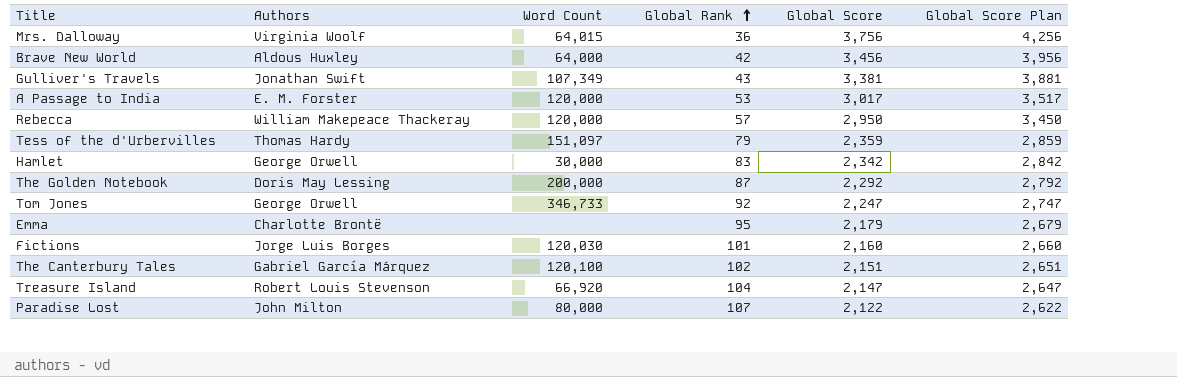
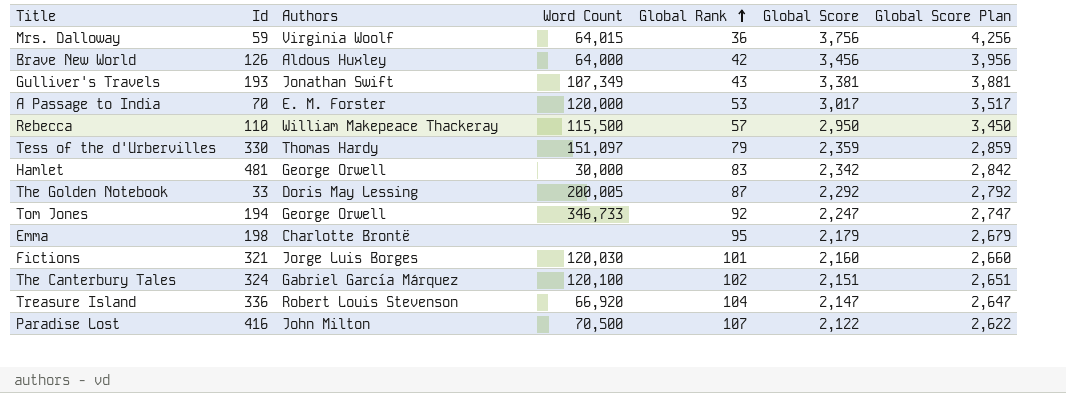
column Id | position: none -> 2
Rebecca | Word Count: 120,000 -> 115,500
The Golden Notebook | Word Count: 200,000 -> 200,005
Paradise Lost | Word Count: 80,000 -> 70,500

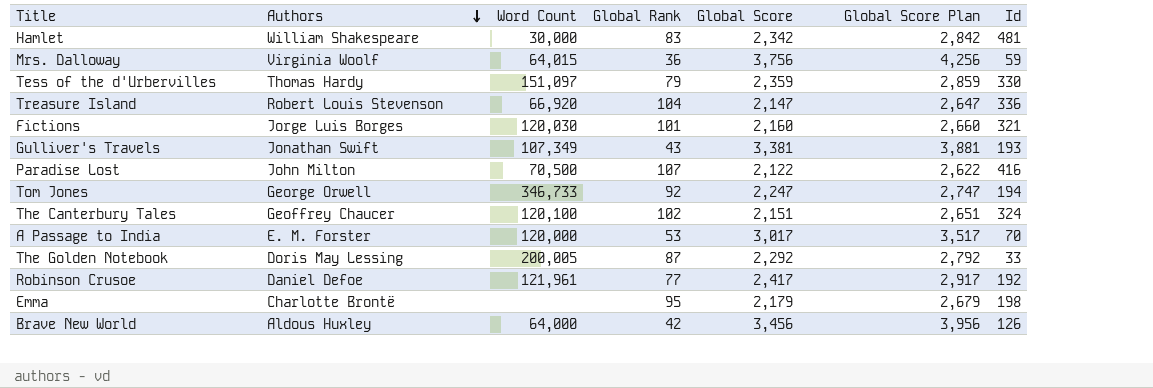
row order: Global Rank ascending -> Authors descending
column Id | position: 2 -> 7
row Rebecca: 110 | William Makepeace Thackeray | 115,500 | 57 | 2,950 | 3,450 -> none
Hamlet | Authors: George Orwell -> William Shakespeare
The Canterbury Tales | Authors: Gabriel García Márquez -> Geoffrey Chaucer
row Robinson Crusoe: none -> Daniel Defoe | 121,961 | 77 | 2,417 | 2,917 | 192

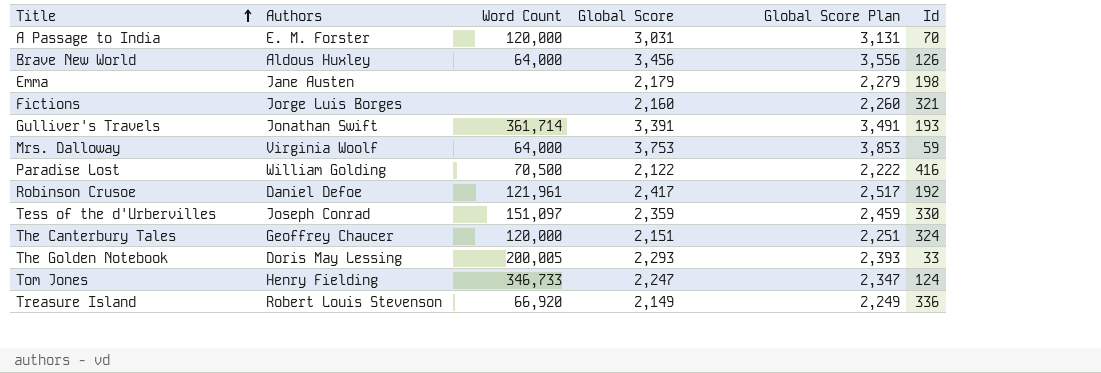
row order: Authors descending -> Title ascending
column Global Rank | position: 4 -> none
column Global Score Plan | formula: [Global Score] + 500 -> [Global Score] + 100
row Hamlet: William Shakespeare | 30,000 | 83 | 2,342 | 2,842 | 481 -> none
A Passage to India | Global Score: 3,017 -> 3,031
Emma | Authors: Charlotte Brontë -> Jane Austen
Fictions | Word Count: 120,030 -> none
Gulliver's Travels | Word Count: 107,349 -> 361,714
Gulliver's Travels | Global Score: 3,381 -> 3,391
Mrs. Dalloway | Word Count: 64,015 -> 64,000
Mrs. Dalloway | Global Score: 3,756 -> 3,753
Paradise Lost | Authors: John Milton -> William Golding
Tess of the d'Urbervilles | Authors: Thomas Hardy -> Joseph Conrad
The Canterbury Tales | Word Count: 120,100 -> 120,000
The Golden Notebook | Global Score: 2,292 -> 2,293
Tom Jones | Authors: George Orwell -> Henry Fielding
Tom Jones | Id: 194 -> 124
Treasure Island | Global Score: 2,147 -> 2,149

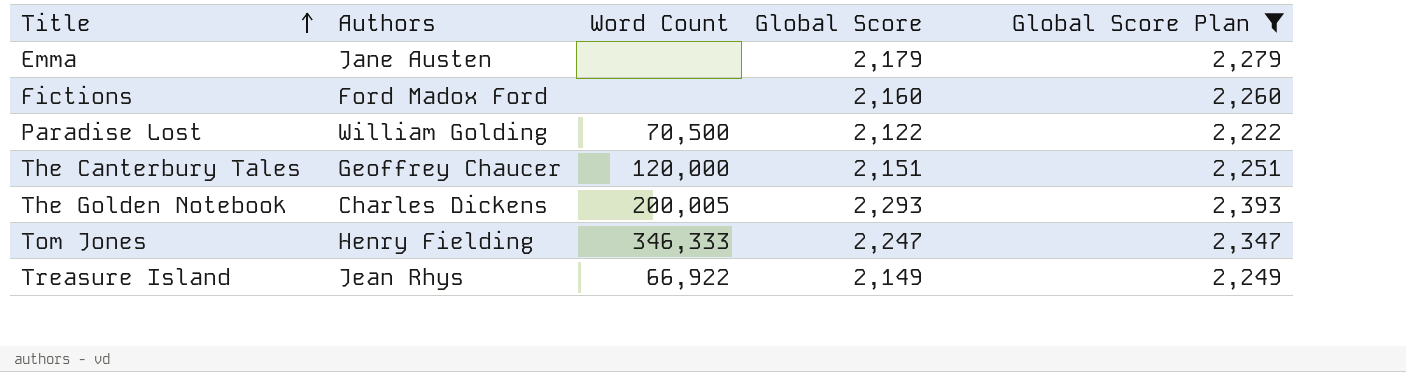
filter: none -> Global Score Plan <= 2,393
column Id | position: 6 -> none
Fictions | Authors: Jorge Luis Borges -> Ford Madox Ford
The Golden Notebook | Authors: Doris May Lessing -> Charles Dickens
Tom Jones | Word Count: 346,733 -> 346,333
Treasure Island | Authors: Robert Louis Stevenson -> Jean Rhys
Treasure Island | Word Count: 66,920 -> 66,922

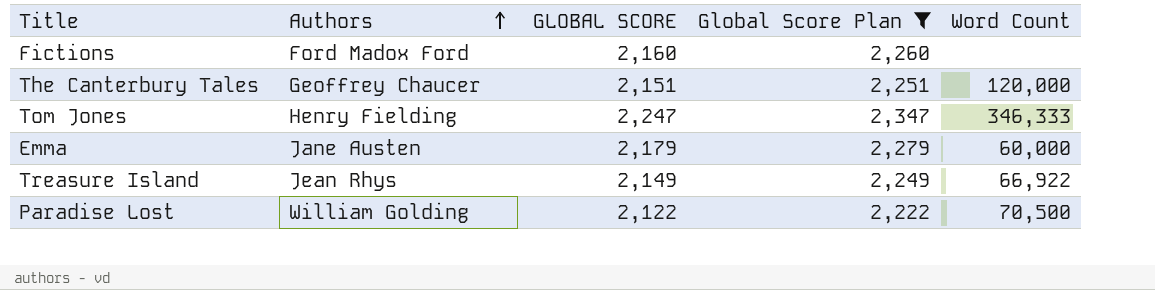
row order: Title ascending -> Authors ascending
column name: Global Score -> GLOBAL SCORE
column Word Count | position: 3 -> 5
row The Golden Notebook: Charles Dickens | 200,005 | 2,293 | 2,393 -> none
Emma | Word Count: none -> 60,000

